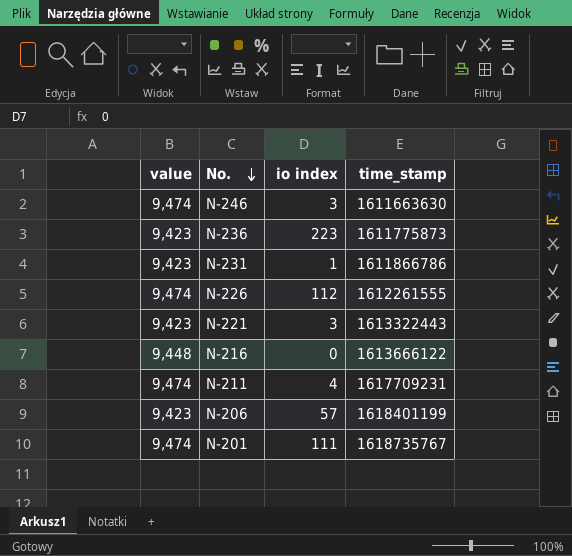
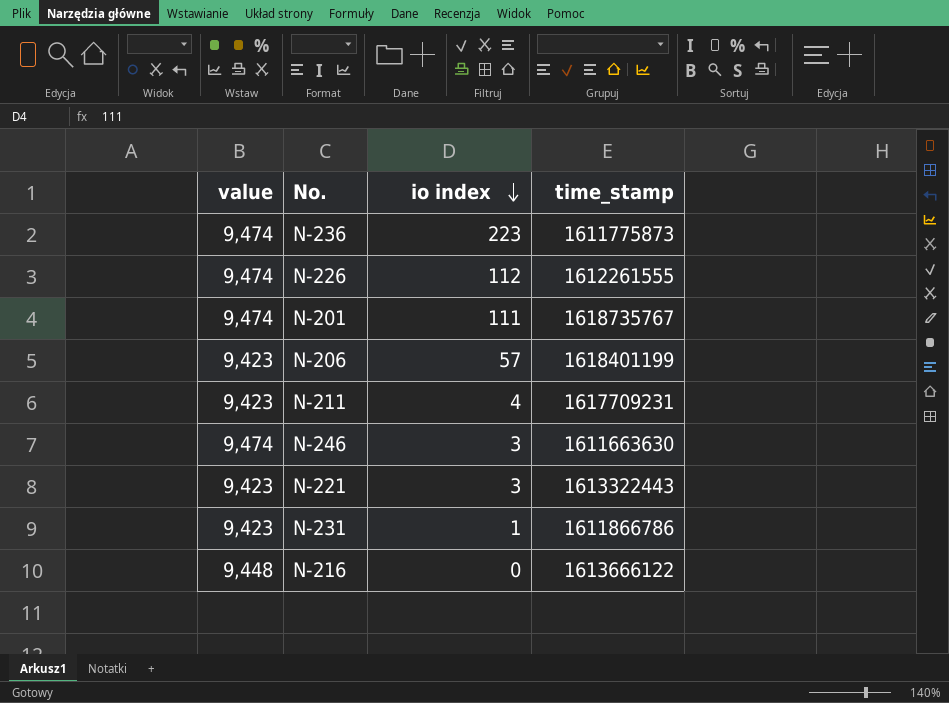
row order: No. descending -> io index descending
N-236 | value: 9,423 -> 9,474
N-211 | value: 9,474 -> 9,423

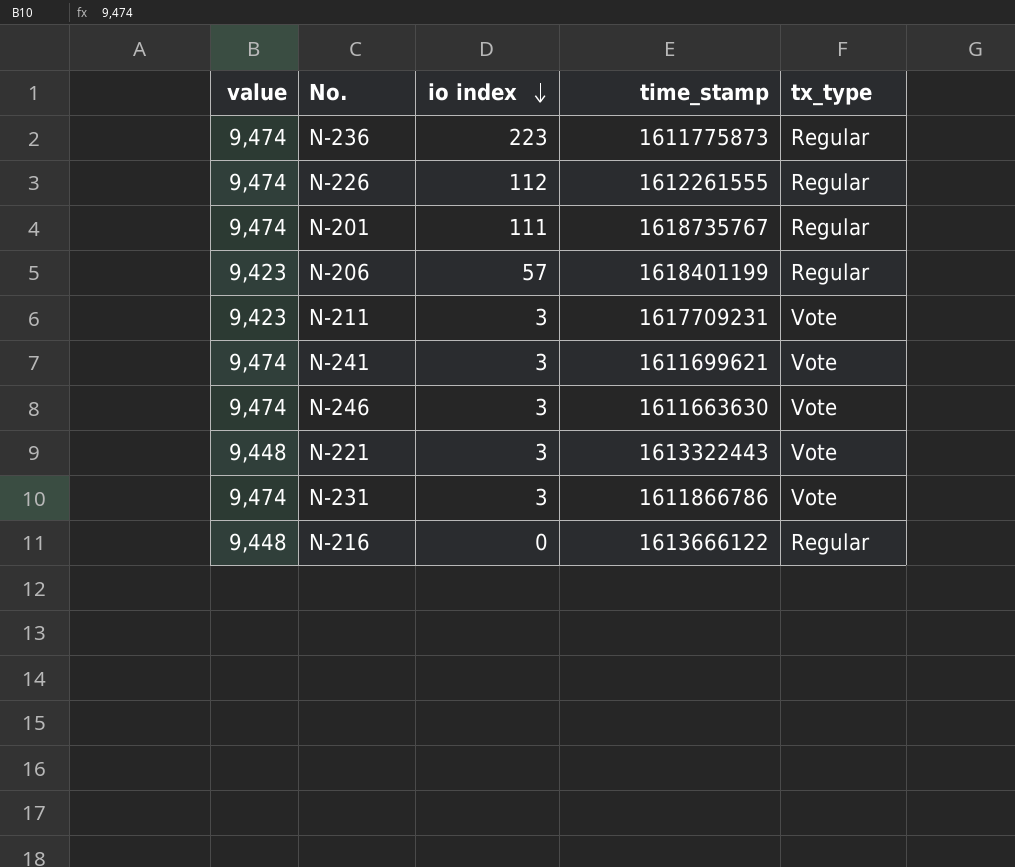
column tx_type | position: none -> 5
N-211 | io index: 4 -> 3
row N-241: none -> 9,474 | 3 | 1611699621 | Vote
N-221 | value: 9,423 -> 9,448
N-231 | value: 9,423 -> 9,474
N-231 | io index: 1 -> 3

